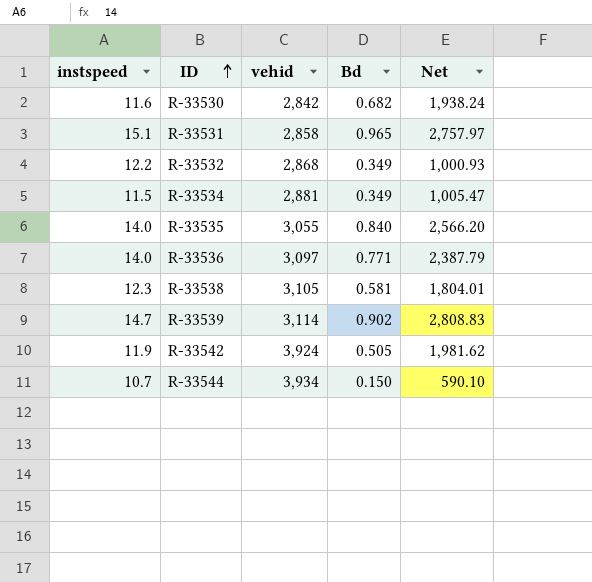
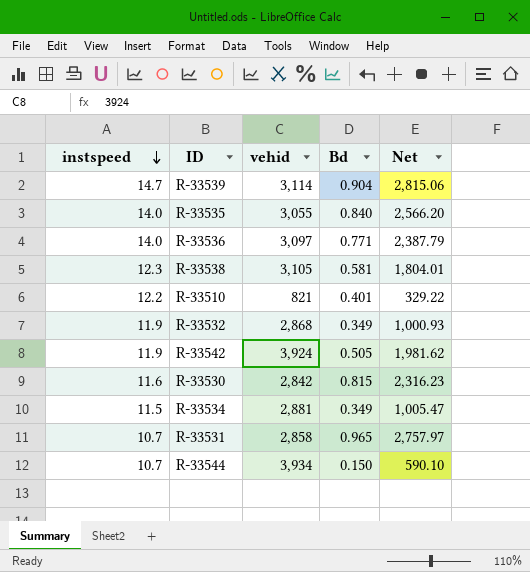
row order: ID ascending -> instspeed descending
R-33539 | Bd: 0.902 -> 0.904
R-33539 | Net: 2,808.83 -> 2,815.06
row R-33510: none -> 12.2 | 821 | 0.401 | 329.22
R-33532 | instspeed: 12.2 -> 11.9
R-33530 | Bd: 0.682 -> 0.815
R-33530 | Net: 1,938.24 -> 2,316.23
R-33531 | instspeed: 15.1 -> 10.7

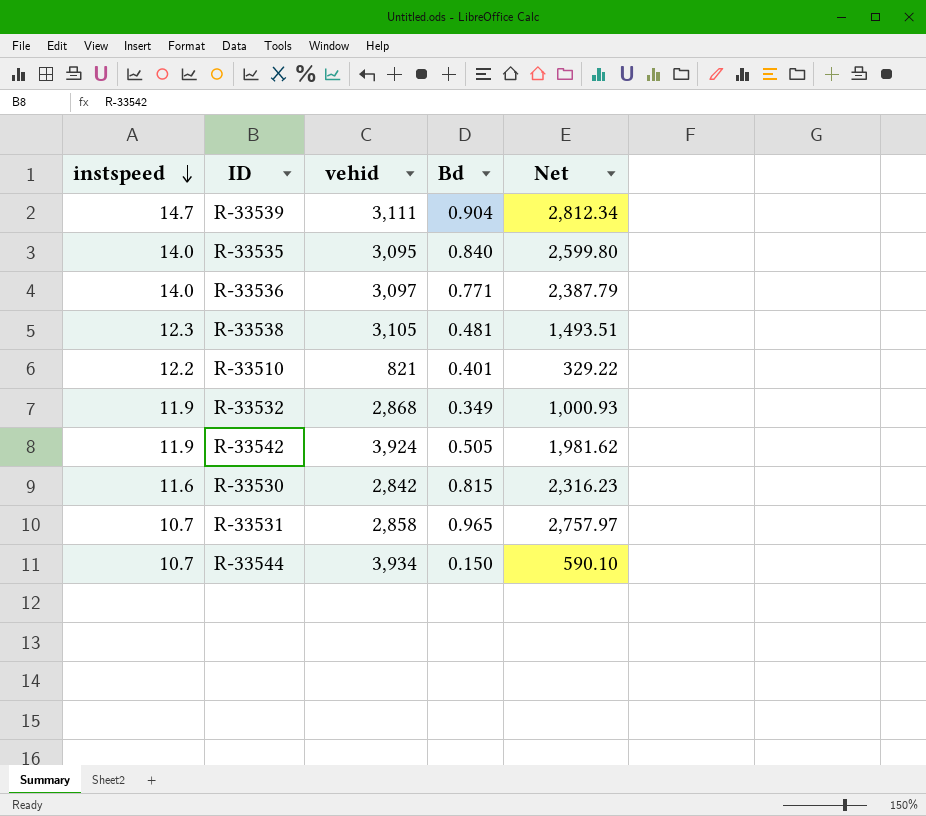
row R-33534: 11.5 | 2,881 | 0.349 | 1,005.47 -> none
R-33539 | vehid: 3,114 -> 3,111
R-33539 | Net: 2,815.06 -> 2,812.34
R-33535 | vehid: 3,055 -> 3,095
R-33535 | Net: 2,566.20 -> 2,599.80
R-33538 | Bd: 0.581 -> 0.481
R-33538 | Net: 1,804.01 -> 1,493.51

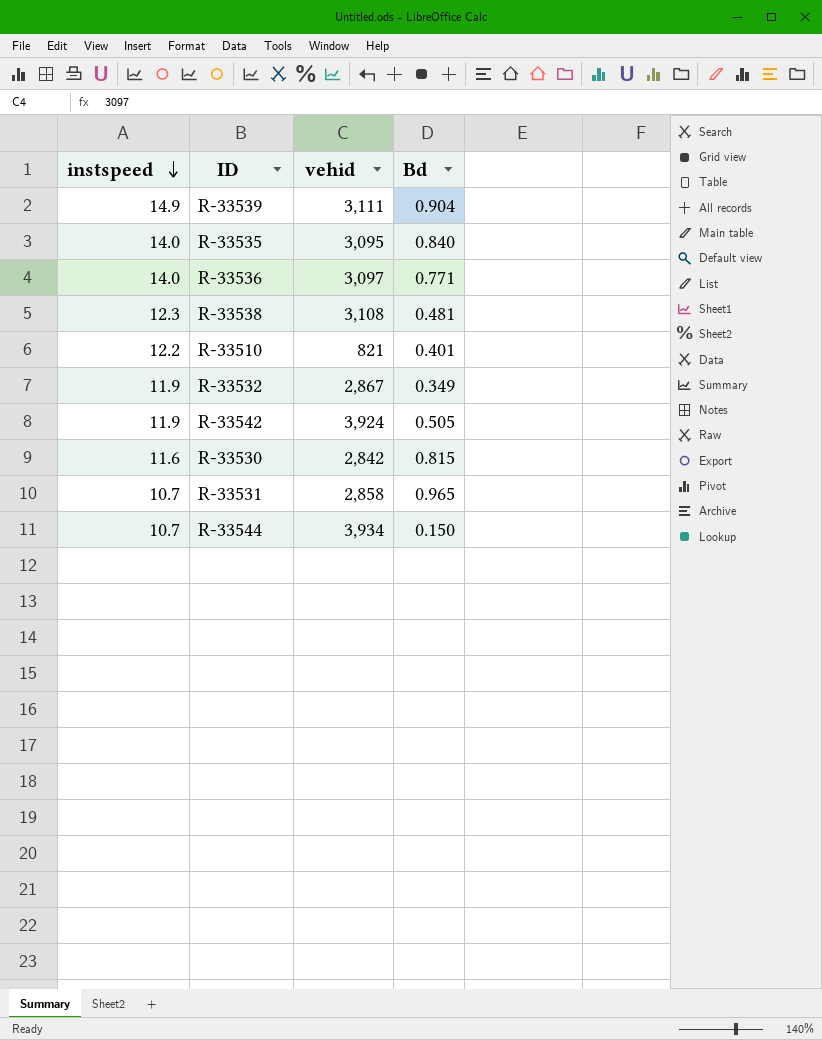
column Net | formula: [vehid] * [Bd] -> none
R-33539 | instspeed: 14.7 -> 14.9
R-33538 | vehid: 3,105 -> 3,108
R-33532 | vehid: 2,868 -> 2,867

